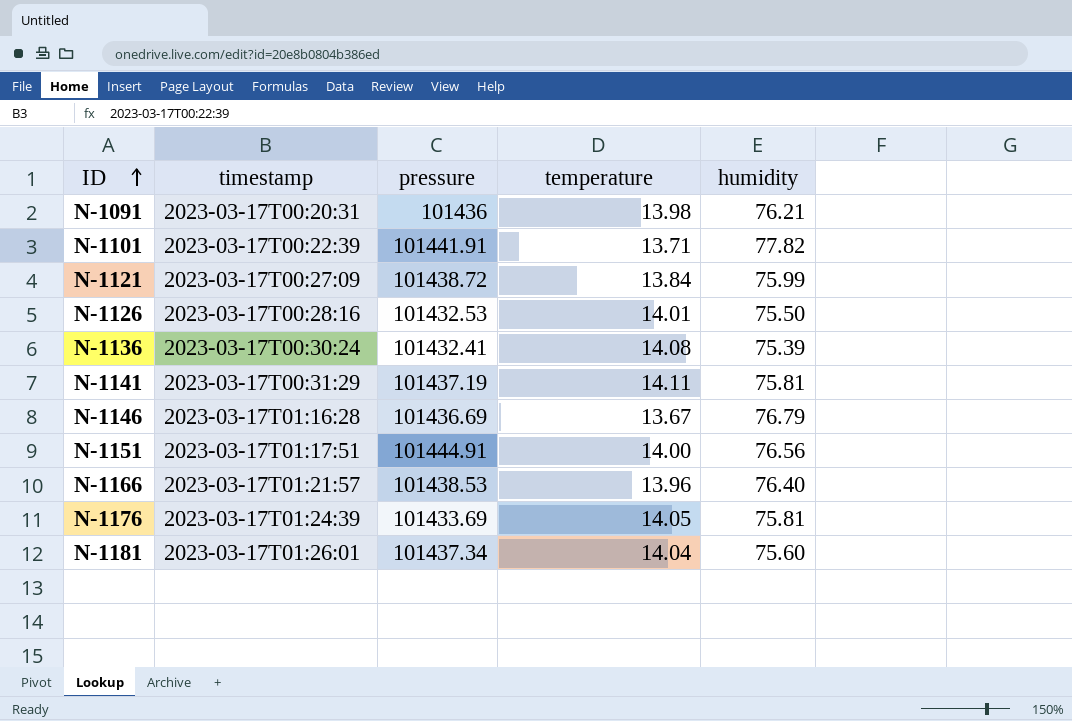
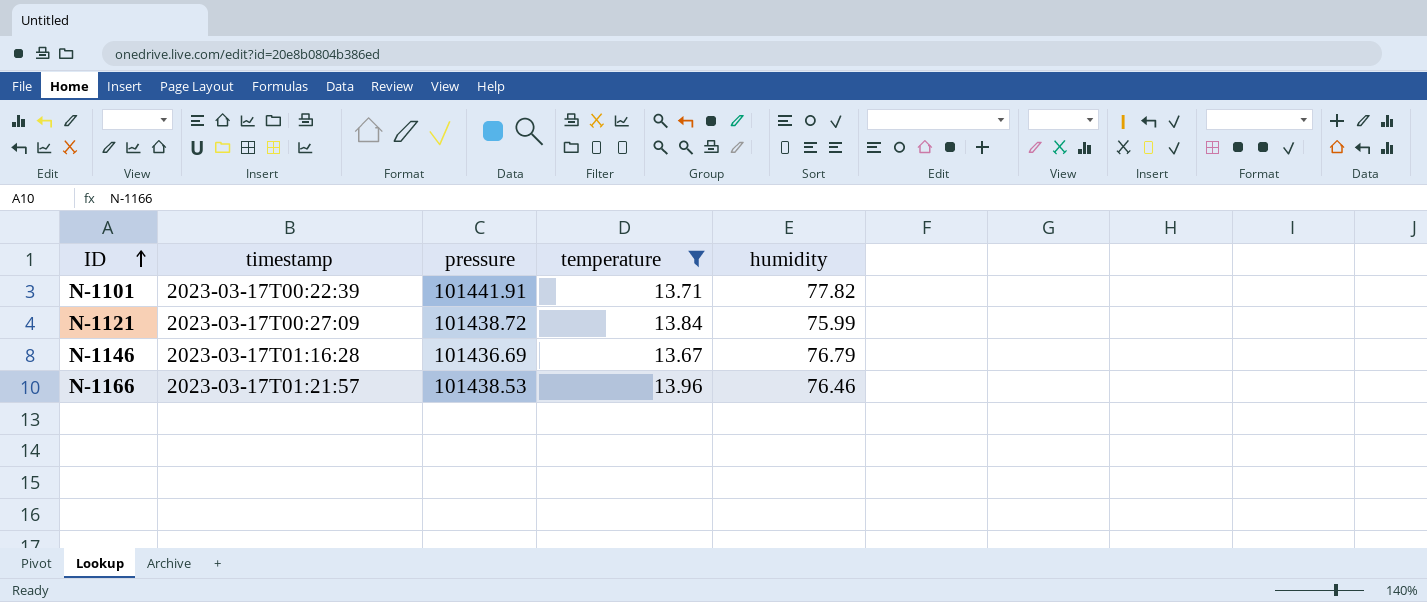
filter: none -> temperature <= 13.96
N-1166 | humidity: 76.40 -> 76.46

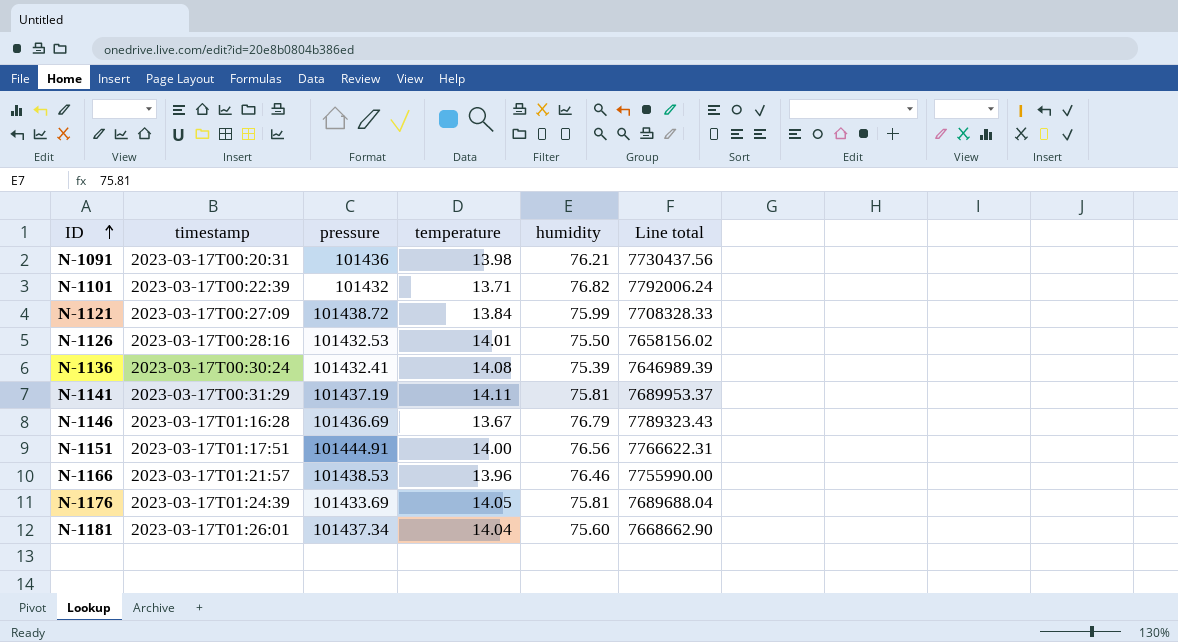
filter: temperature <= 13.96 -> none
column Line total | formula: none -> [pressure] * [humidity]
N-1101 | pressure: 101441.91 -> 101432
N-1101 | humidity: 77.82 -> 76.82

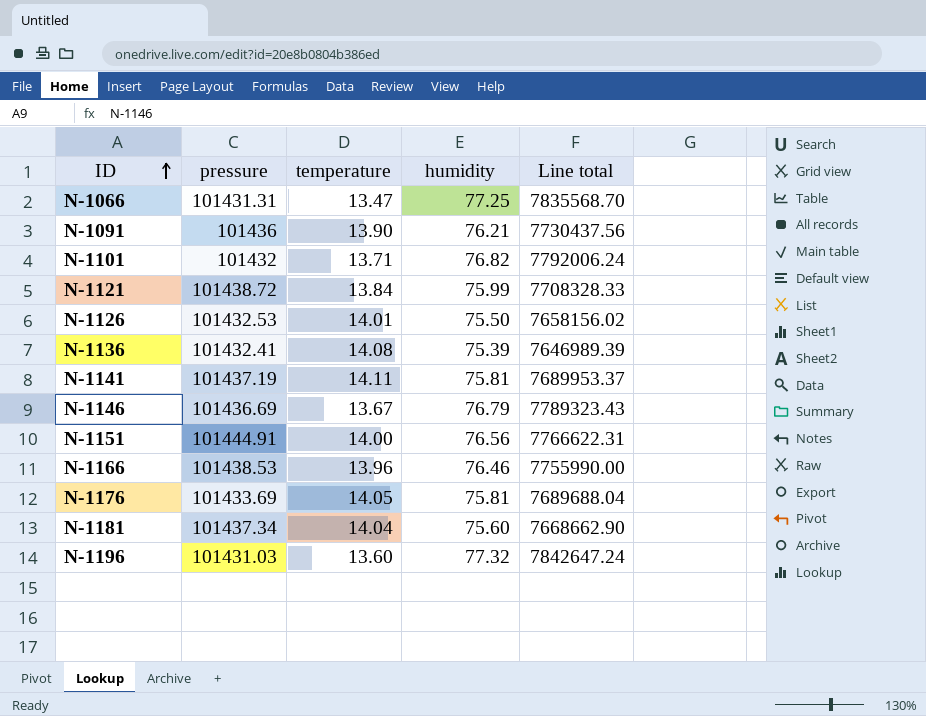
column timestamp | position: 2 -> none
row N-1066: none -> 101431.31 | 13.47 | 77.25 | 7835568.70
N-1091 | temperature: 13.98 -> 13.90
row N-1196: none -> 101431.03 | 13.60 | 77.32 | 7842647.24

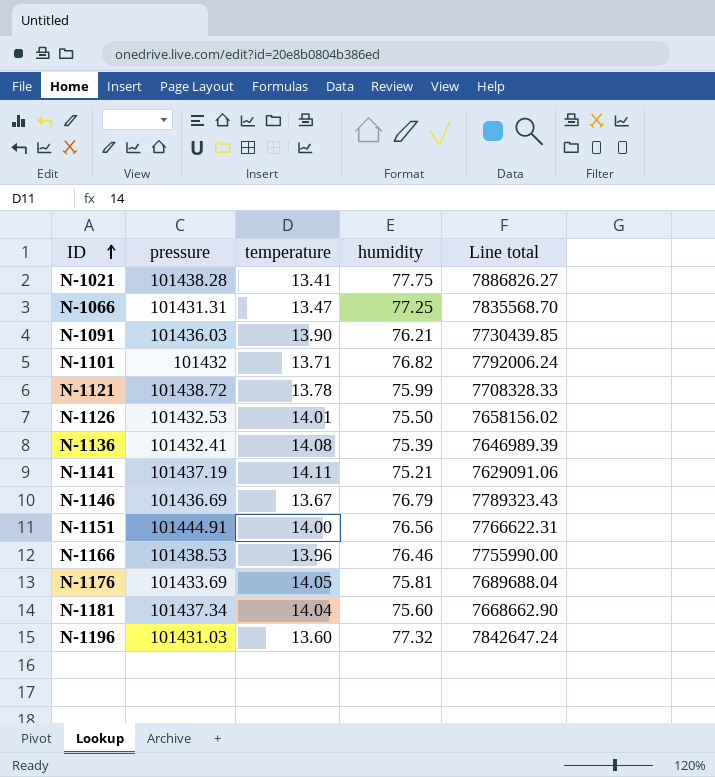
row N-1021: none -> 101438.28 | 13.41 | 77.75 | 7886826.27
N-1091 | pressure: 101436 -> 101436.03
N-1091 | Line total: 7730437.56 -> 7730439.85
N-1121 | temperature: 13.84 -> 13.78
N-1141 | humidity: 75.81 -> 75.21
N-1141 | Line total: 7689953.37 -> 7629091.06

